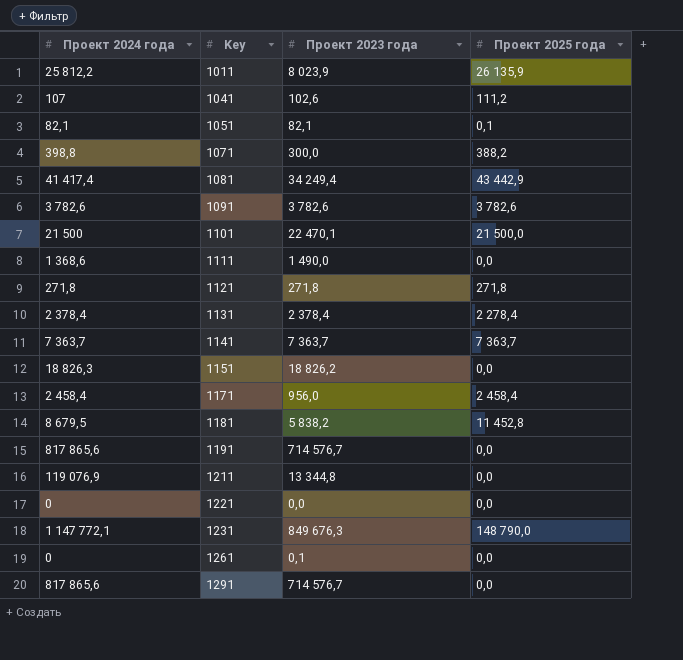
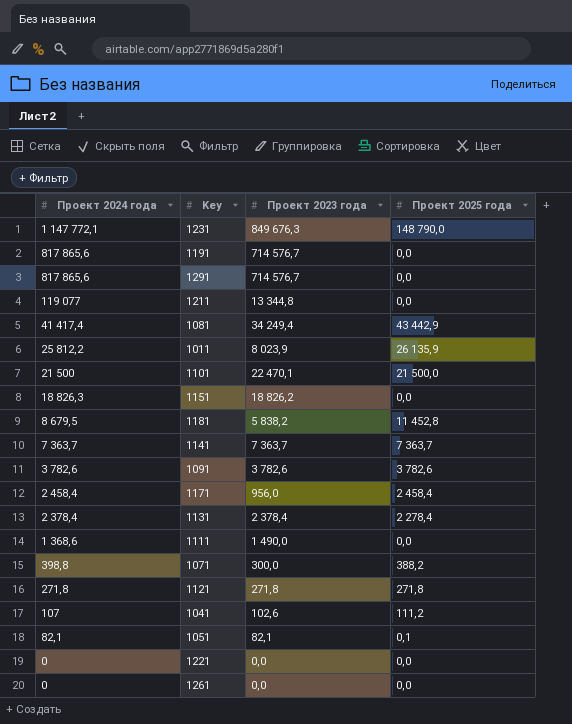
row order: Key ascending -> Проект 2024 года descending
1211 | Проект 2024 года: 119 076,9 -> 119 077
1261 | Проект 2023 года: 0,1 -> 0,0

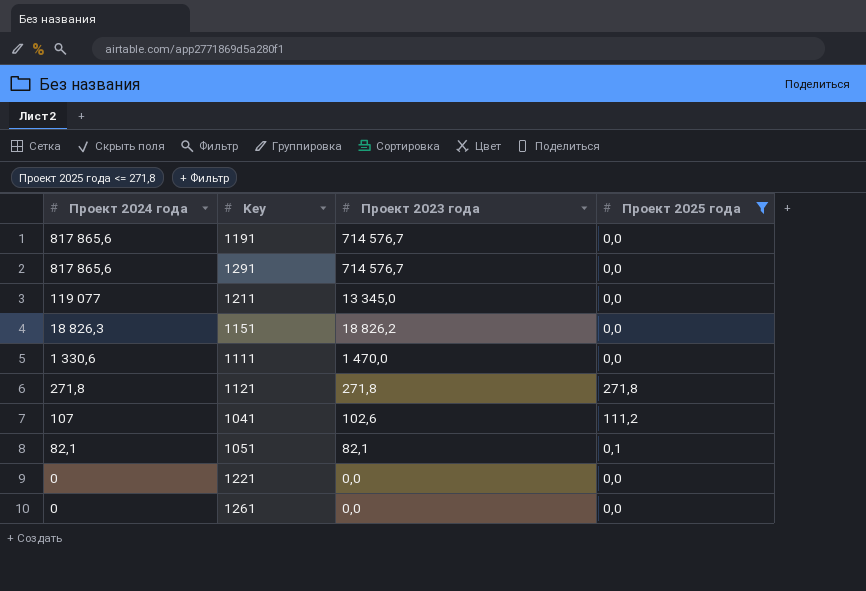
filter: none -> Проект 2025 года <= 271,8
1211 | Проект 2023 года: 13 344,8 -> 13 345,0
1111 | Проект 2024 года: 1 368,6 -> 1 330,6
1111 | Проект 2023 года: 1 490,0 -> 1 470,0

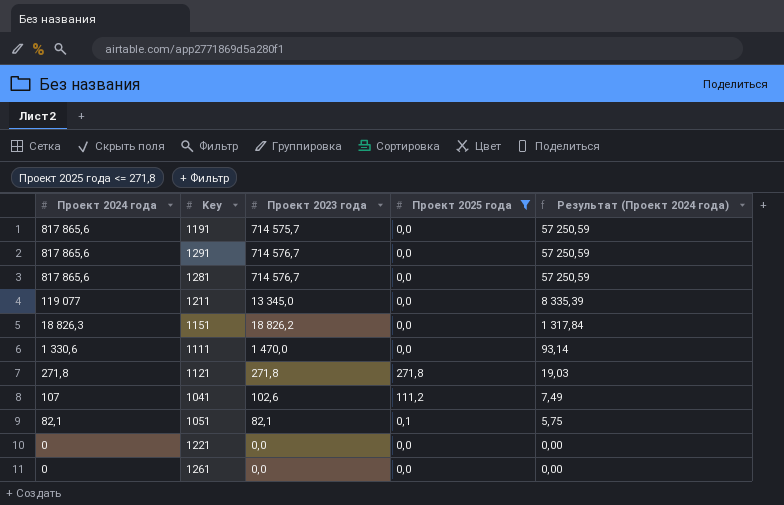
column Результат (Проект 2024 года) | formula: none -> [Проект 2024 года] * 0,07
1191 | Проект 2023 года: 714 576,7 -> 714 575,7
row 1281: none -> 817 865,6 | 714 576,7 | 0,0 | 57 250,59

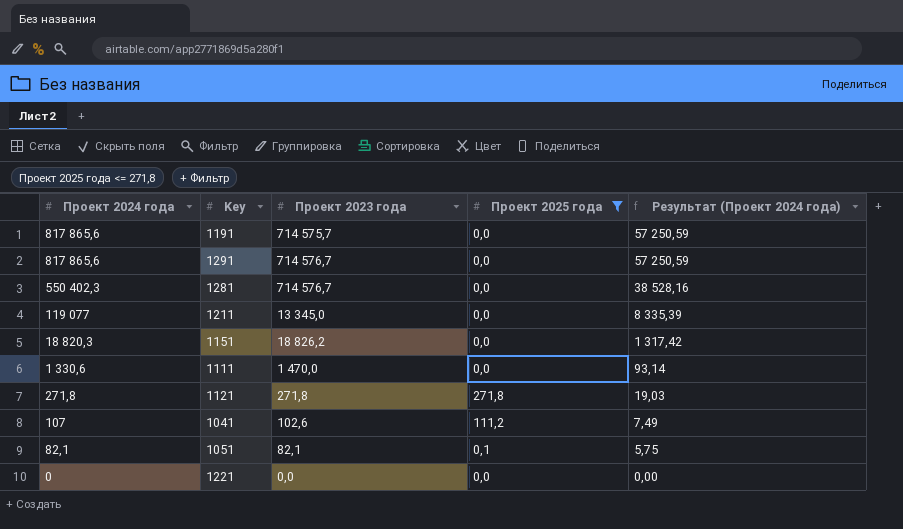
row 1261: 0 | 0,0 | 0,0 | 0,00 -> none
1281 | Проект 2024 года: 817 865,6 -> 550 402,3
1281 | Результат (Проект 2024 года): 57 250,59 -> 38 528,16
1151 | Проект 2024 года: 18 826,3 -> 18 820,3
1151 | Результат (Проект 2024 года): 1 317,84 -> 1 317,42

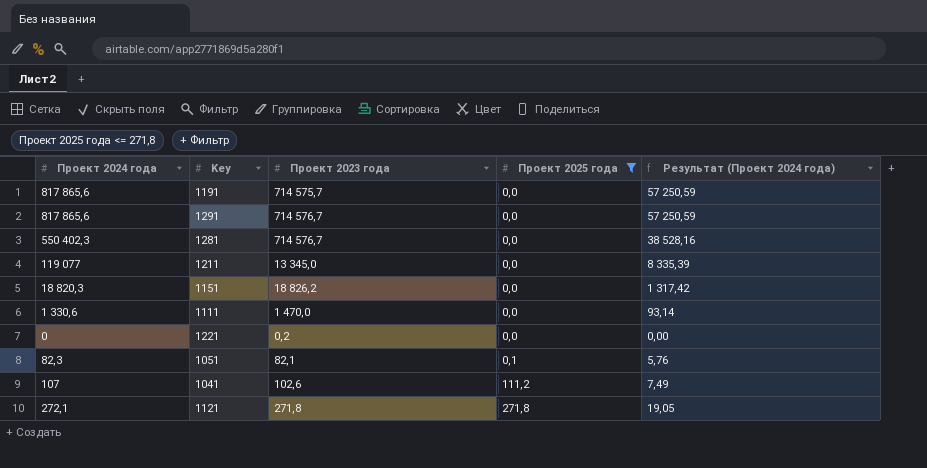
row order: Проект 2024 года descending -> Проект 2025 года ascending
1221 | Проект 2023 года: 0,0 -> 0,2
1051 | Проект 2024 года: 82,1 -> 82,3
1051 | Результат (Проект 2024 года): 5,75 -> 5,76
1121 | Проект 2024 года: 271,8 -> 272,1
1121 | Результат (Проект 2024 года): 19,03 -> 19,05

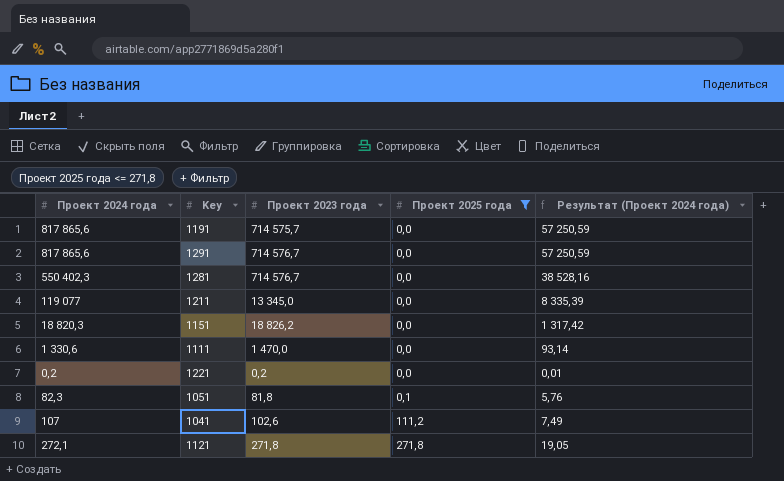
1221 | Проект 2024 года: 0 -> 0,2
1221 | Результат (Проект 2024 года): 0,00 -> 0,01
1051 | Проект 2023 года: 82,1 -> 81,8

